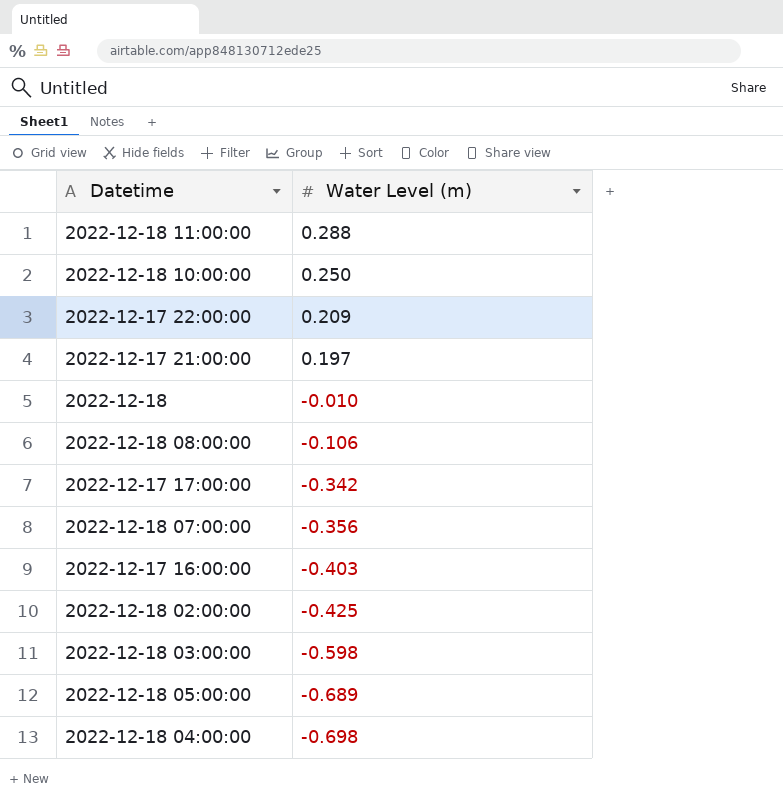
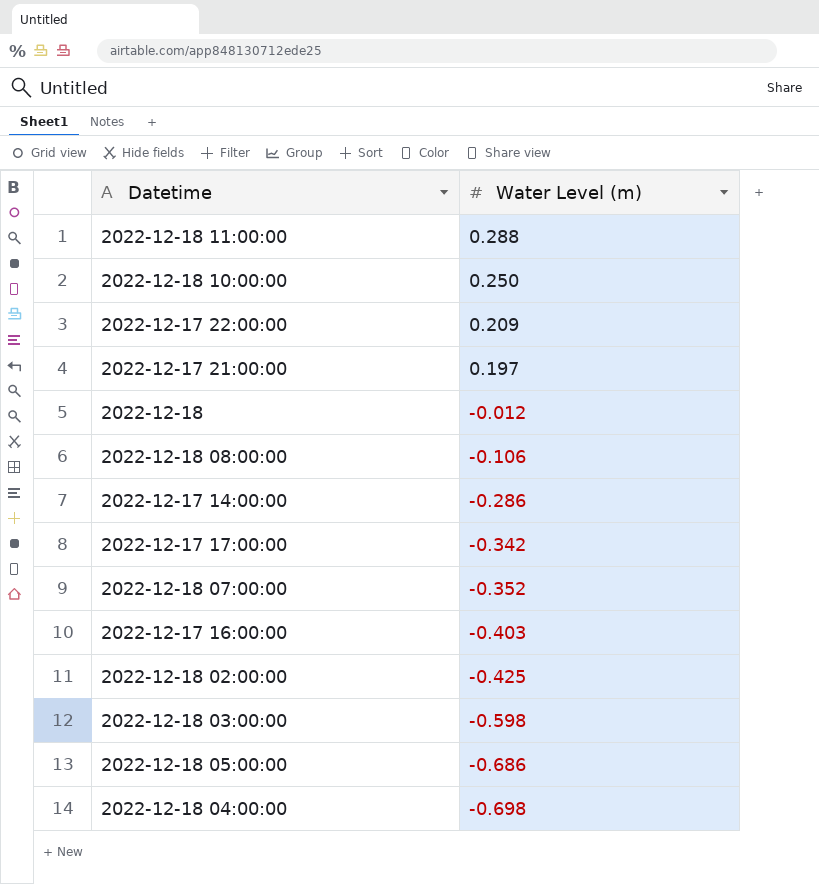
2022-12-18 | Water Level (m): -0.010 -> -0.012
row 2022-12-17 14:00:00: none -> -0.286
2022-12-18 07:00:00 | Water Level (m): -0.356 -> -0.352
2022-12-18 05:00:00 | Water Level (m): -0.689 -> -0.686

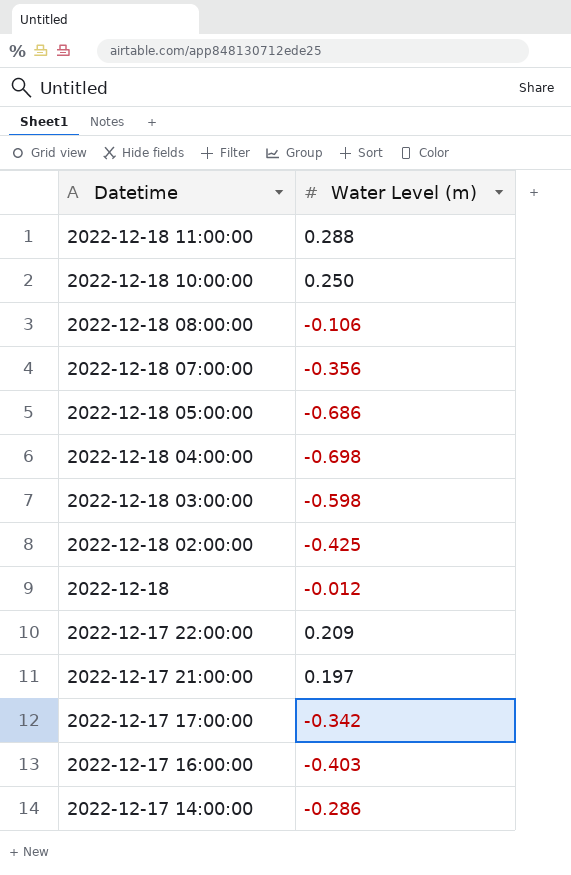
row order: Water Level (m) descending -> Datetime descending
2022-12-18 07:00:00 | Water Level (m): -0.352 -> -0.356

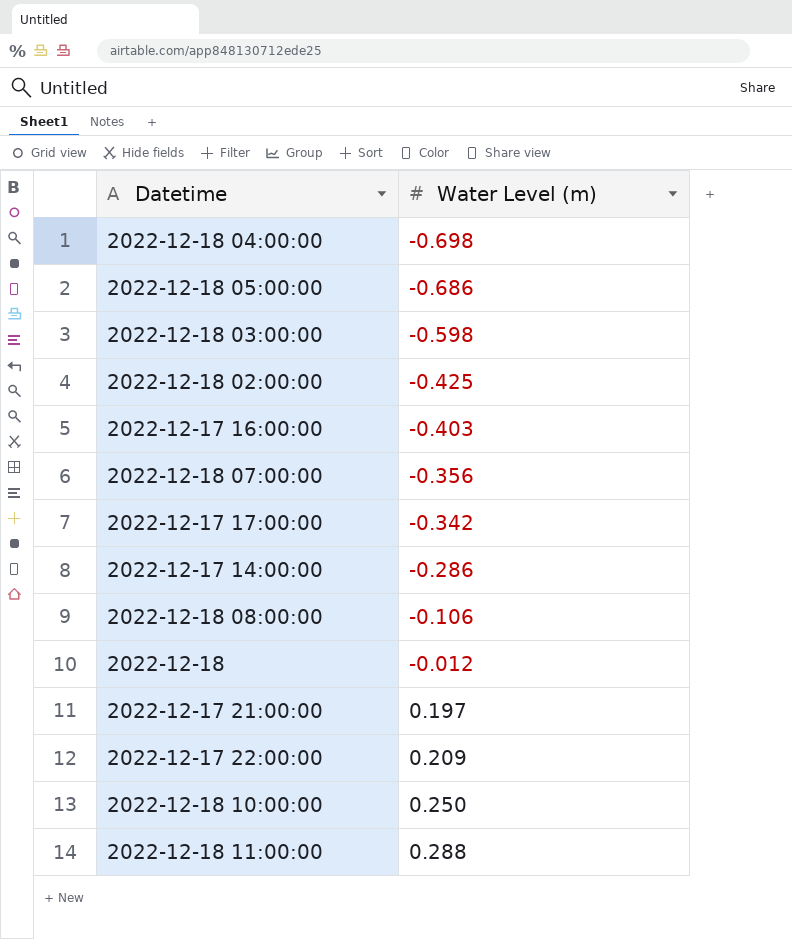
row order: Datetime descending -> Water Level (m) ascending

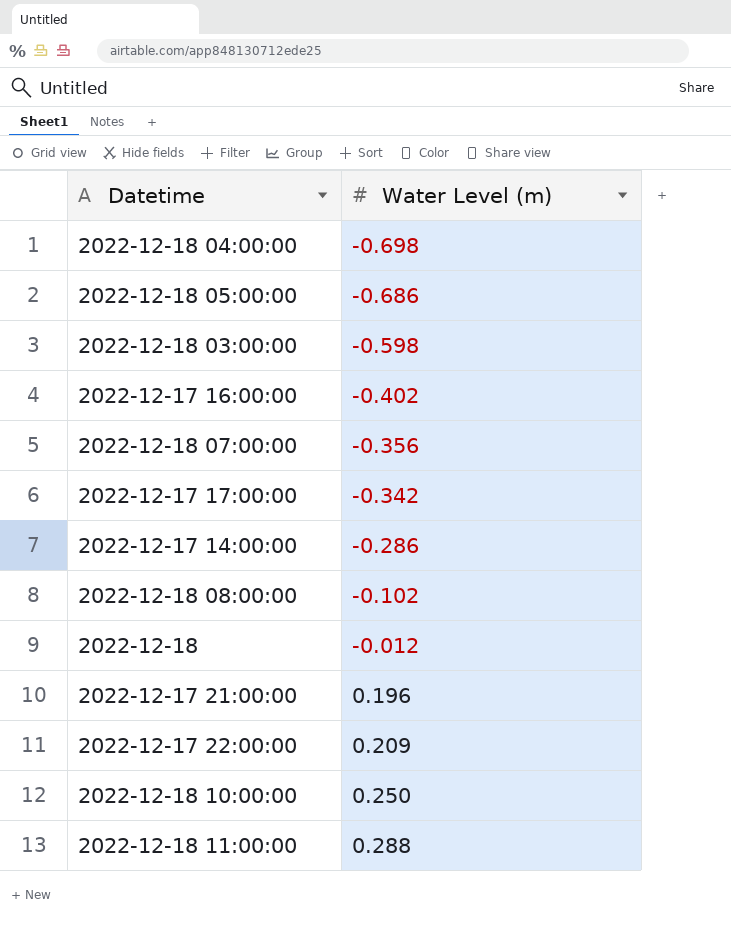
row 2022-12-18 02:00:00: -0.425 -> none
2022-12-17 16:00:00 | Water Level (m): -0.403 -> -0.402
2022-12-18 08:00:00 | Water Level (m): -0.106 -> -0.102
2022-12-17 21:00:00 | Water Level (m): 0.197 -> 0.196

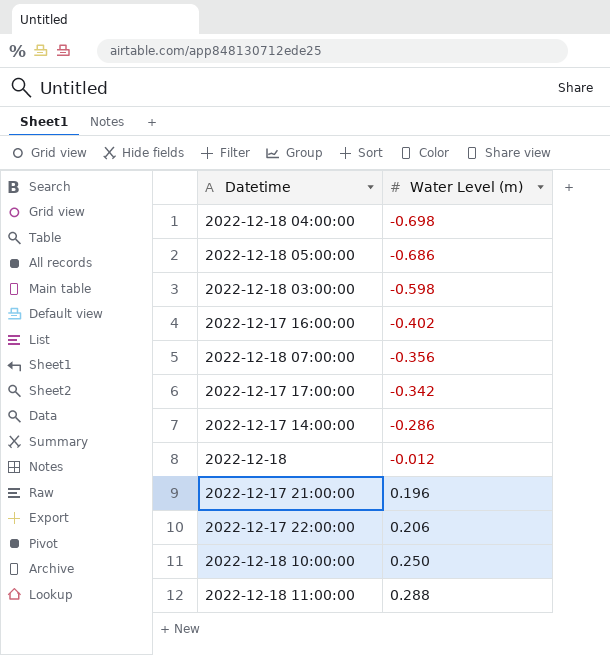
row 2022-12-18 08:00:00: -0.102 -> none
2022-12-17 22:00:00 | Water Level (m): 0.209 -> 0.206

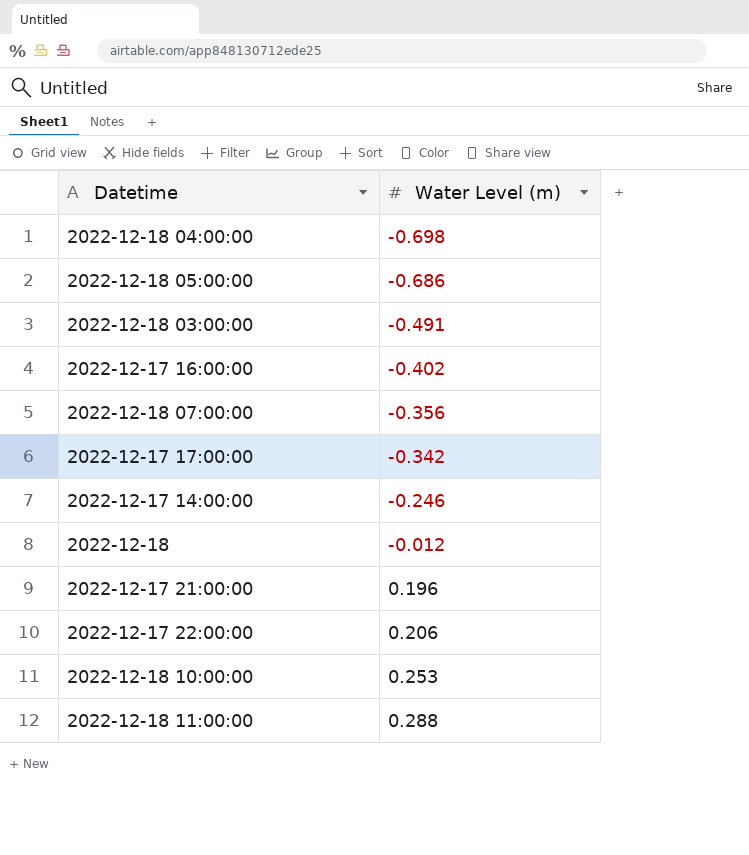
2022-12-18 03:00:00 | Water Level (m): -0.598 -> -0.491
2022-12-17 14:00:00 | Water Level (m): -0.286 -> -0.246
2022-12-18 10:00:00 | Water Level (m): 0.250 -> 0.253

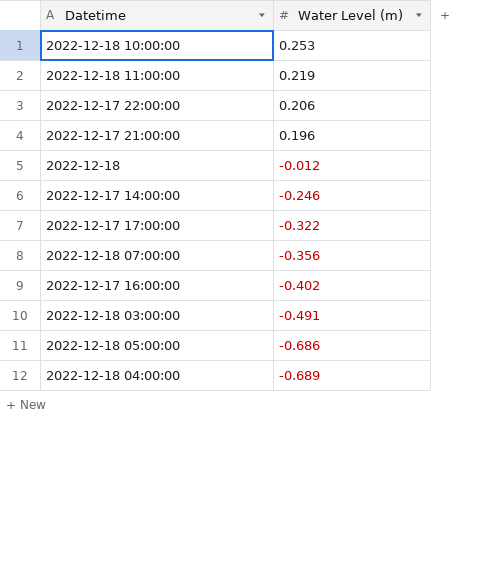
row order: Water Level (m) ascending -> Water Level (m) descending
2022-12-18 11:00:00 | Water Level (m): 0.288 -> 0.219
2022-12-17 17:00:00 | Water Level (m): -0.342 -> -0.322
2022-12-18 04:00:00 | Water Level (m): -0.698 -> -0.689

